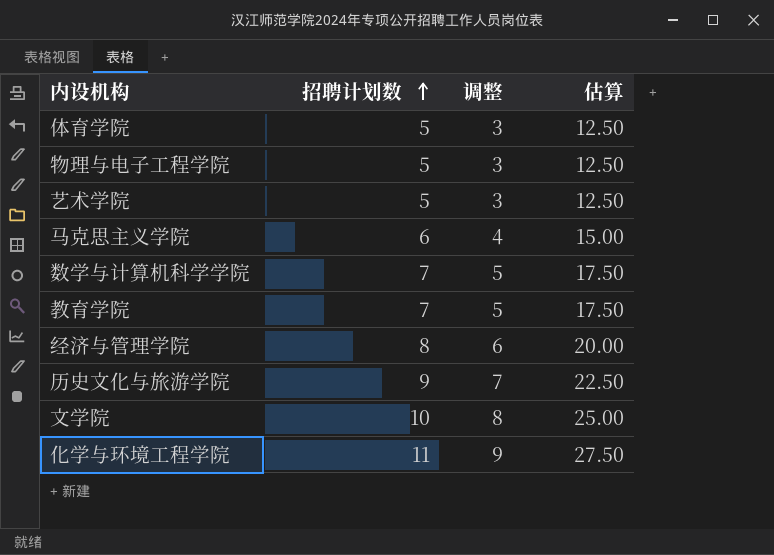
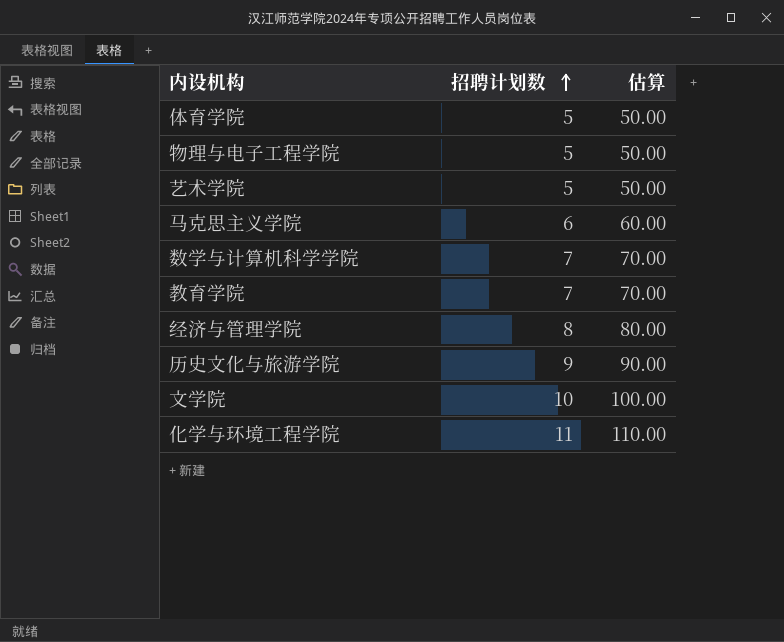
column 调整 | formula: [招聘计划数] - 2 -> none
column 估算 | formula: [招聘计划数] * 2.5 -> [招聘计划数] * 10

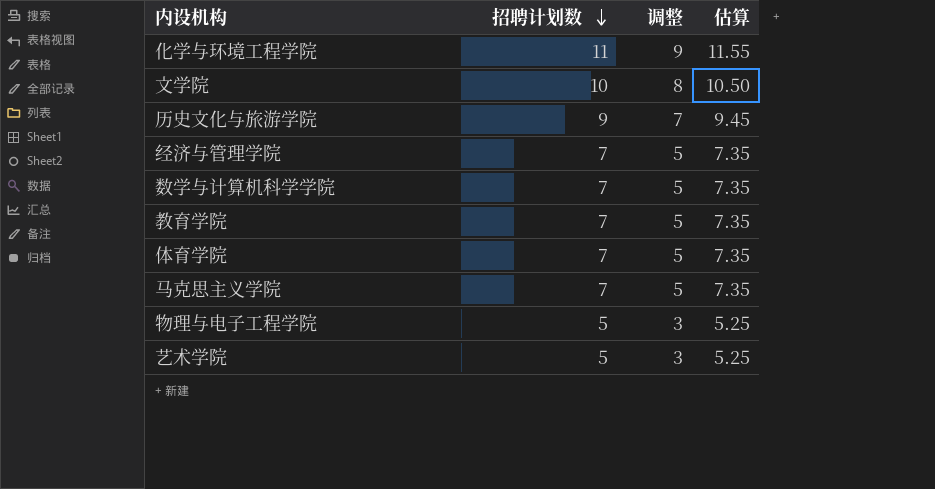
row order: 招聘计划数 ascending -> 招聘计划数 descending
column 调整 | formula: none -> [招聘计划数] - 2
column 估算 | formula: [招聘计划数] * 10 -> [招聘计划数] * 1.05
经济与管理学院 | 招聘计划数: 8 -> 7
体育学院 | 招聘计划数: 5 -> 7
马克思主义学院 | 招聘计划数: 6 -> 7

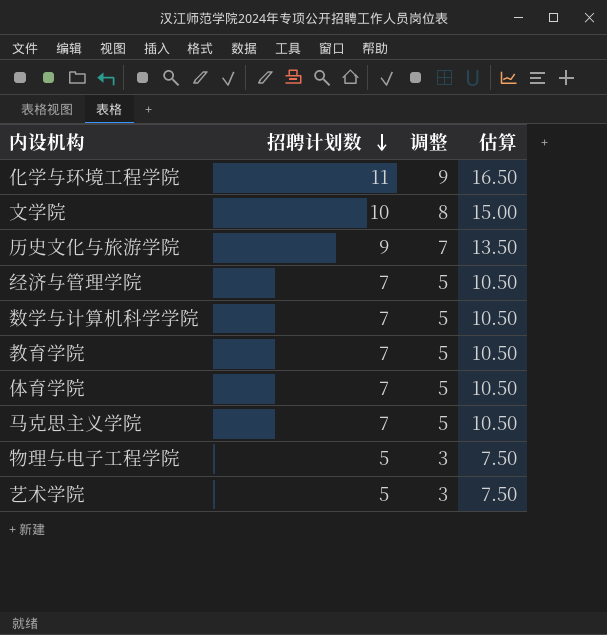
column 估算 | formula: [招聘计划数] * 1.05 -> [招聘计划数] * 1.5

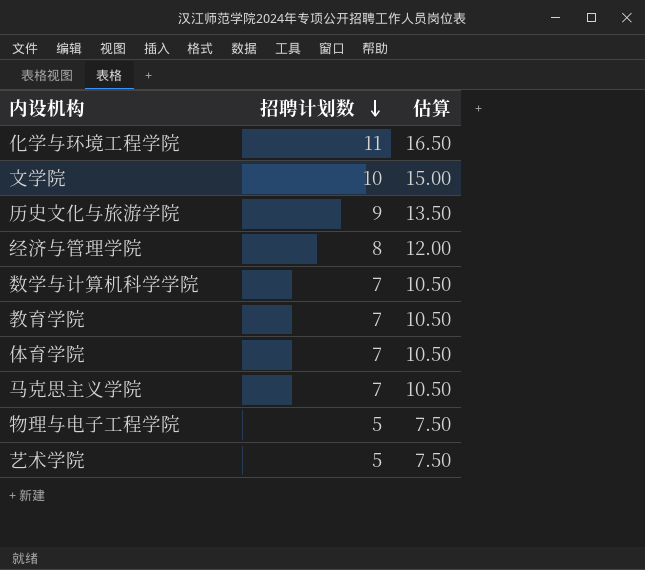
column 调整 | formula: [招聘计划数] - 2 -> none
经济与管理学院 | 招聘计划数: 7 -> 8
经济与管理学院 | 估算: 10.50 -> 12.00

